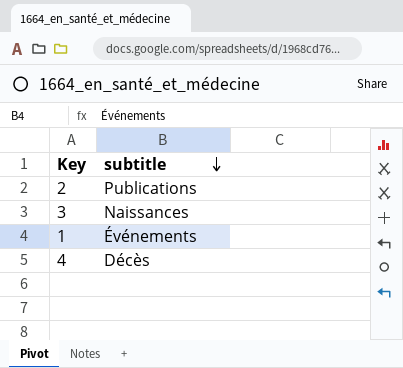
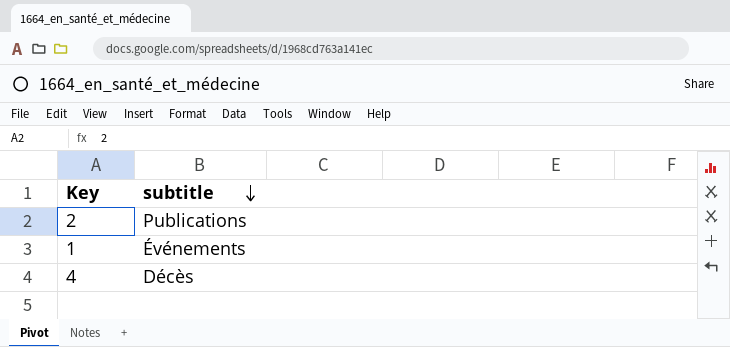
row 3: Naissances -> none

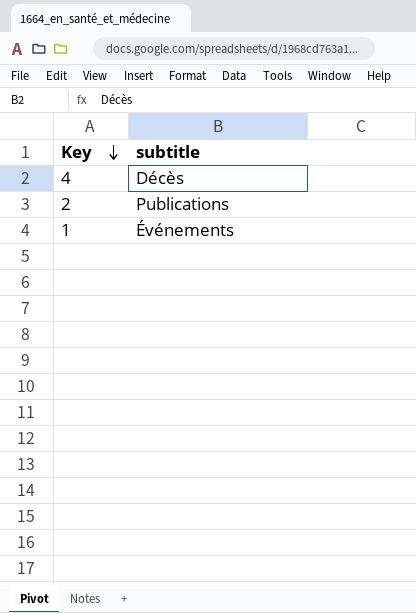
row order: subtitle descending -> Key descending

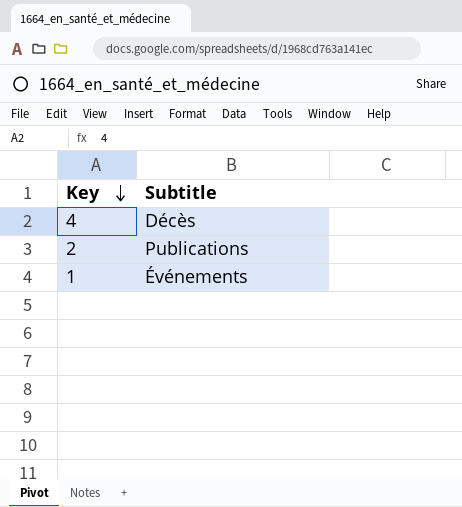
column name: subtitle -> Subtitle

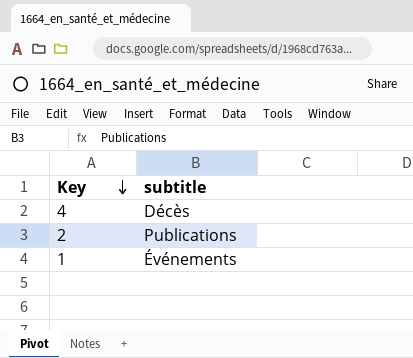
column name: Subtitle -> subtitle

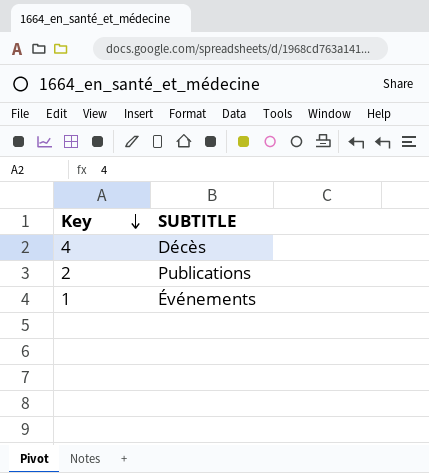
column name: subtitle -> SUBTITLE

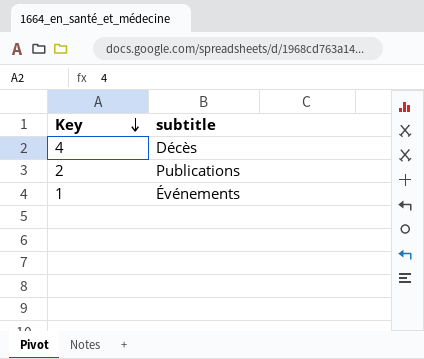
column name: SUBTITLE -> subtitle

